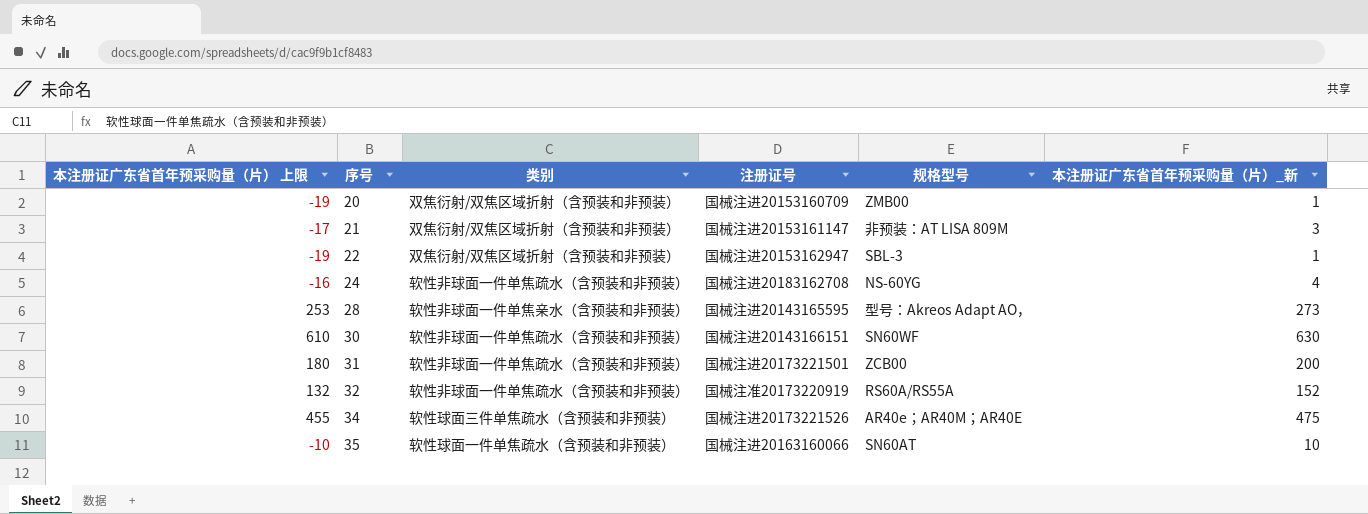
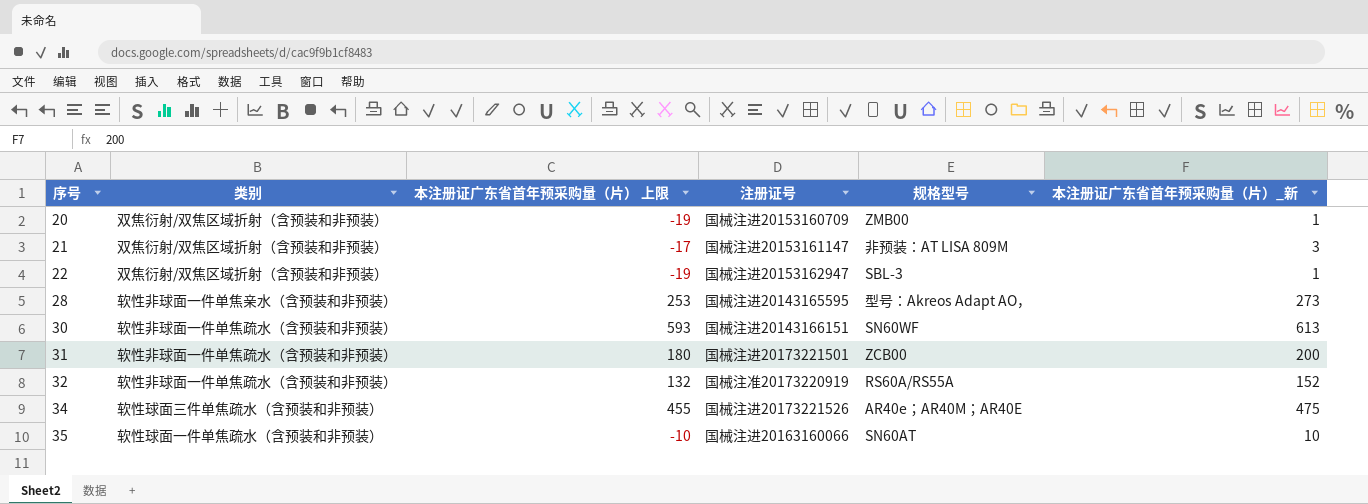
column 本注册证广东省首年预采购量（片） 上限 | position: 1 -> 3
row 24: -16 | 软性非球面一件单焦疏水（含预装和非预装） | 国械注进20183162708 | NS-60YG | 4 -> none
30 | 本注册证广东省首年预采购量（片） 上限: 610 -> 593
30 | 本注册证广东省首年预采购量（片）_新: 630 -> 613

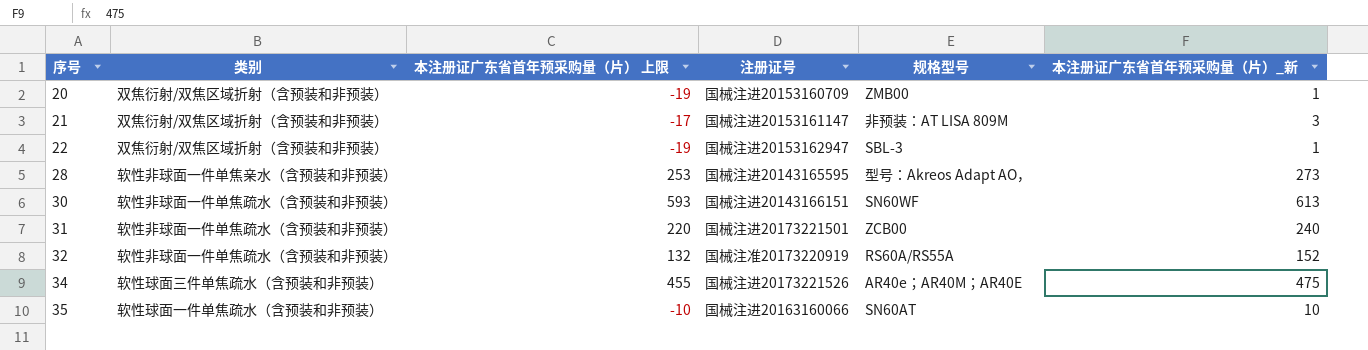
31 | 本注册证广东省首年预采购量（片） 上限: 180 -> 220
31 | 本注册证广东省首年预采购量（片）_新: 200 -> 240

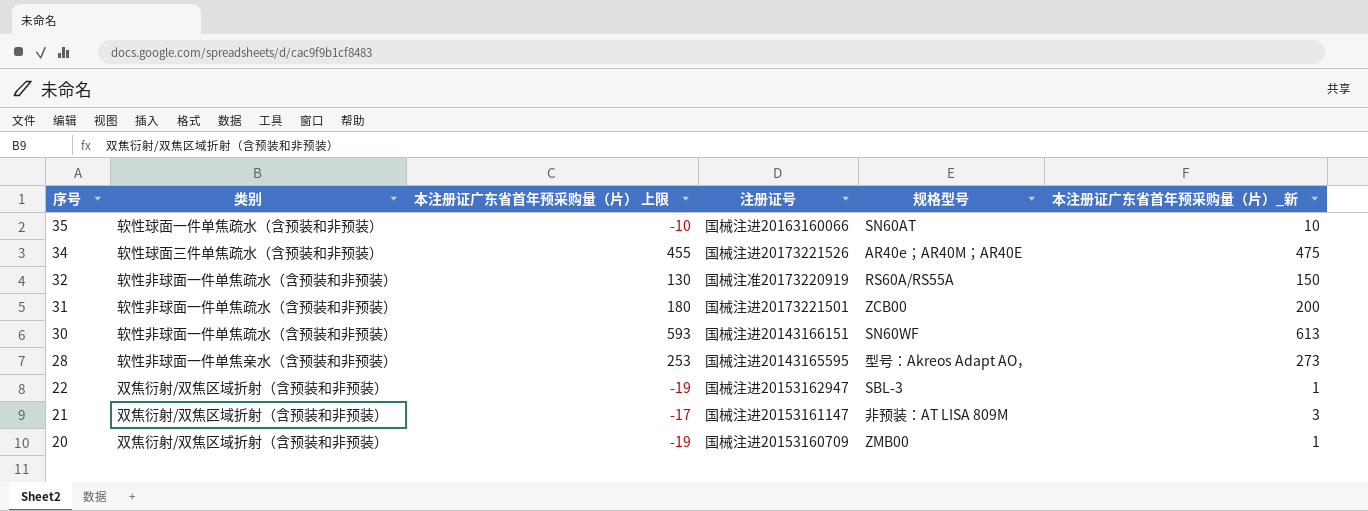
row order: 序号 ascending -> 序号 descending
32 | 本注册证广东省首年预采购量（片） 上限: 132 -> 130
32 | 本注册证广东省首年预采购量（片）_新: 152 -> 150
31 | 本注册证广东省首年预采购量（片） 上限: 220 -> 180
31 | 本注册证广东省首年预采购量（片）_新: 240 -> 200

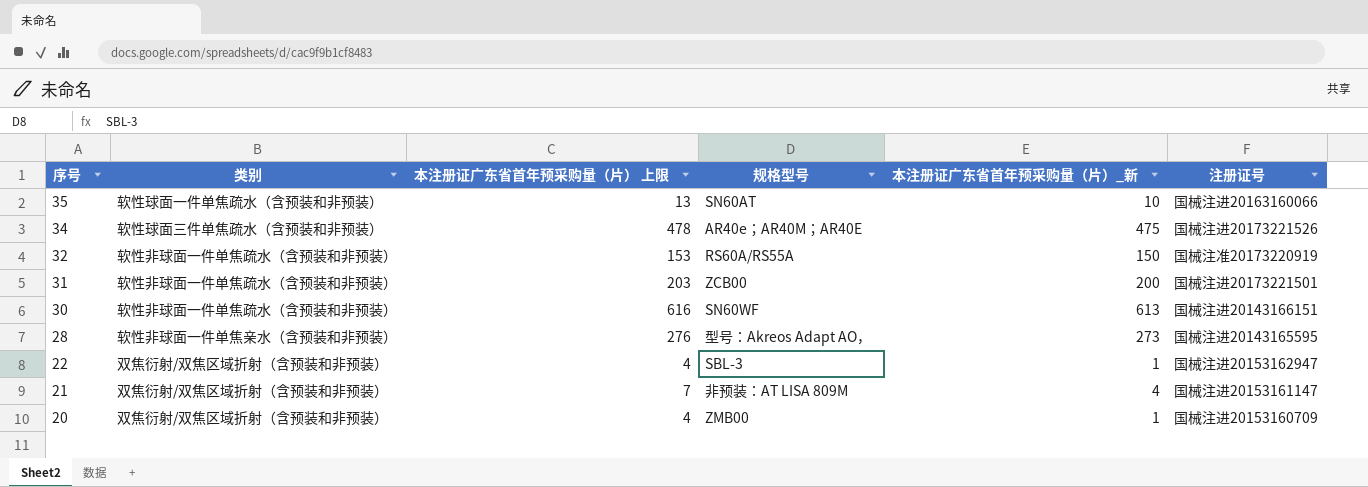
column 本注册证广东省首年预采购量（片） 上限 | formula: [本注册证广东省首年预采购量（片）_新] - 20 -> [本注册证广东省首年预采购量（片）_新] + 3
column 注册证号 | position: 4 -> 6
21 | 本注册证广东省首年预采购量（片）_新: 3 -> 4

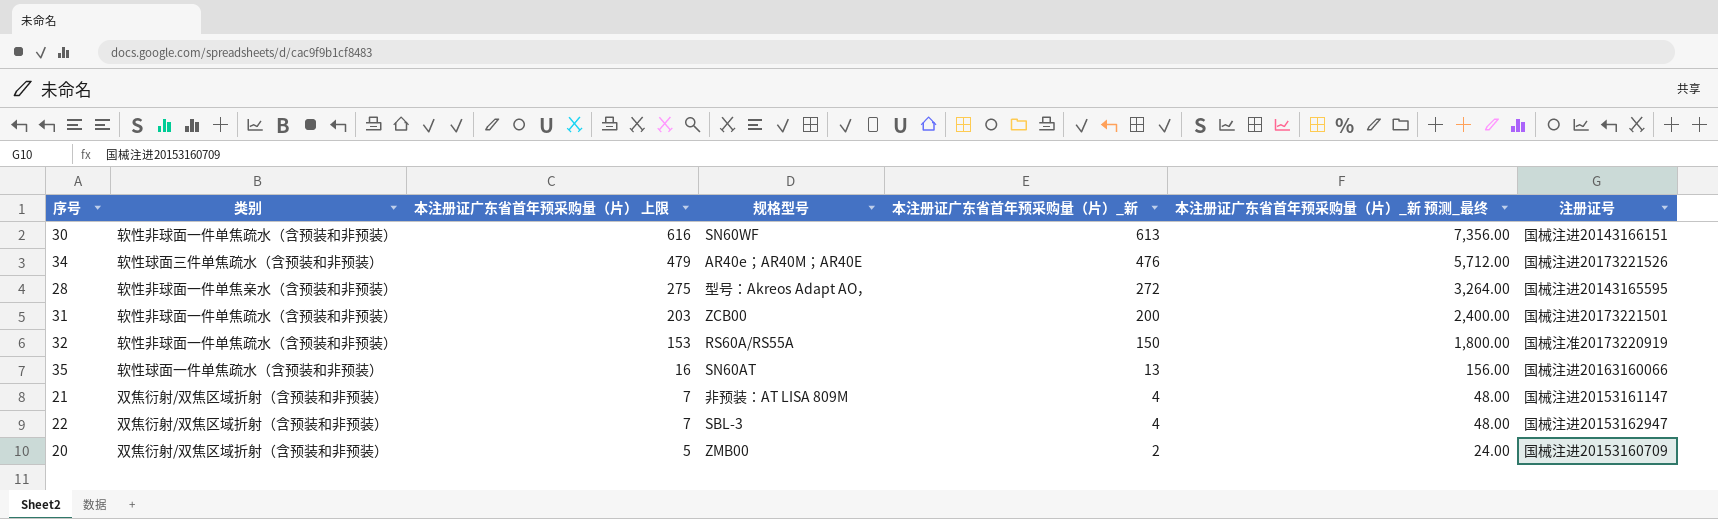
row order: 序号 descending -> 本注册证广东省首年预采购量（片） 上限 descending
column 本注册证广东省首年预采购量（片）_新 预测_最终 | formula: none -> [本注册证广东省首年预采购量（片）_新] * 12
34 | 本注册证广东省首年预采购量（片） 上限: 478 -> 479
34 | 本注册证广东省首年预采购量（片）_新: 475 -> 476
28 | 本注册证广东省首年预采购量（片） 上限: 276 -> 275
28 | 本注册证广东省首年预采购量（片）_新: 273 -> 272
35 | 本注册证广东省首年预采购量（片） 上限: 13 -> 16
35 | 本注册证广东省首年预采购量（片）_新: 10 -> 13
22 | 本注册证广东省首年预采购量（片） 上限: 4 -> 7
22 | 本注册证广东省首年预采购量（片）_新: 1 -> 4
20 | 本注册证广东省首年预采购量（片） 上限: 4 -> 5
20 | 本注册证广东省首年预采购量（片）_新: 1 -> 2

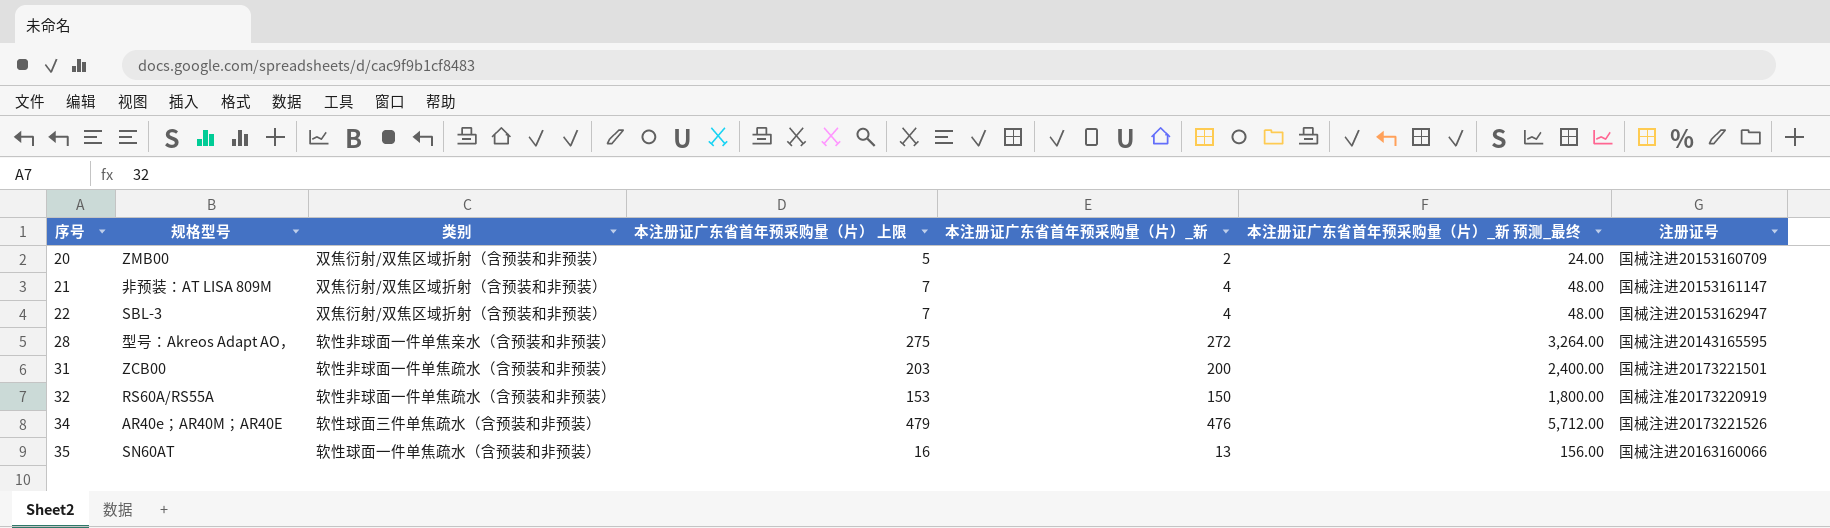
row order: 本注册证广东省首年预采购量（片） 上限 descending -> 序号 ascending
column 规格型号 | position: 4 -> 2
row 30: 软性非球面一件单焦疏水（含预装和非预装） | 616 | SN60WF | 613 | 7,356.00 | 国械注进20143166151 -> none

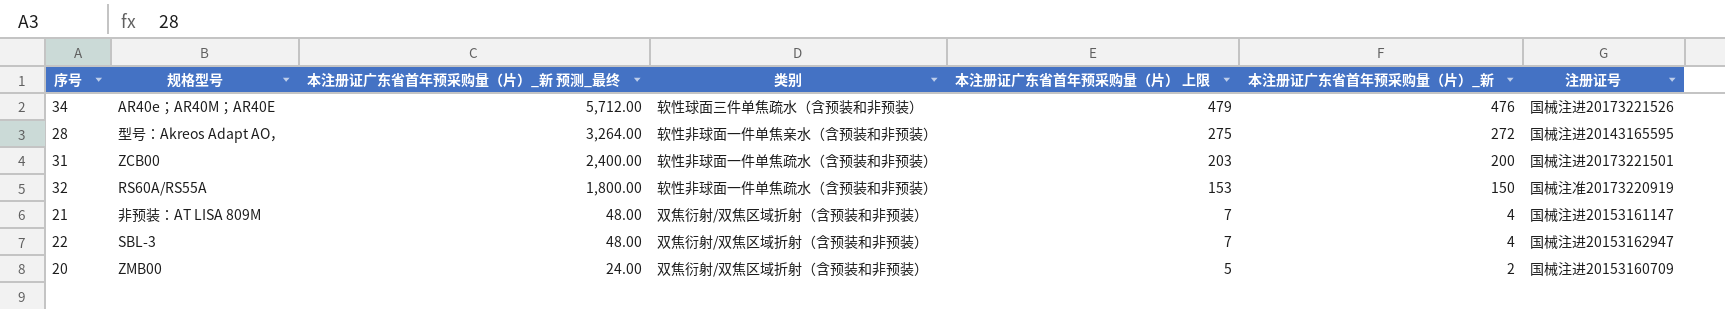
row order: 序号 ascending -> 本注册证广东省首年预采购量（片）_新 预测_最终 descending
column 本注册证广东省首年预采购量（片）_新 预测_最终 | position: 6 -> 3
row 35: SN60AT | 软性球面一件单焦疏水（含预装和非预装） | 16 | 13 | 156.00 | 国械注进20163160066 -> none

